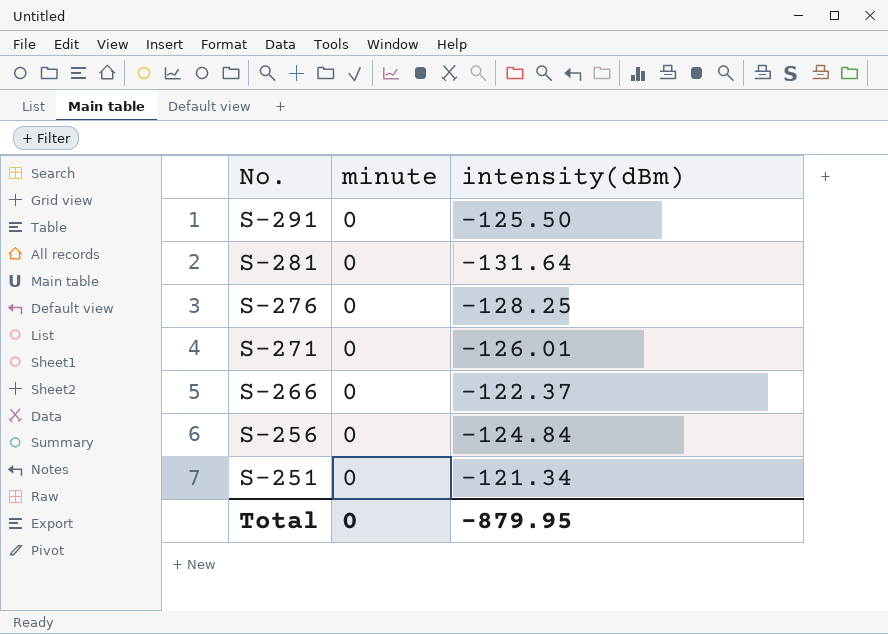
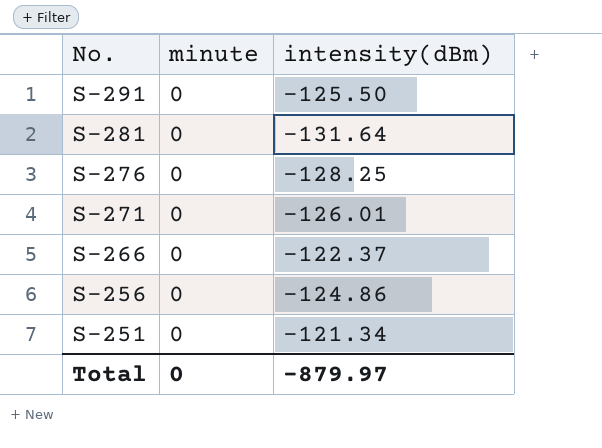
S-256 | intensity(dBm): -124.84 -> -124.86
Total | intensity(dBm): -879.95 -> -879.97

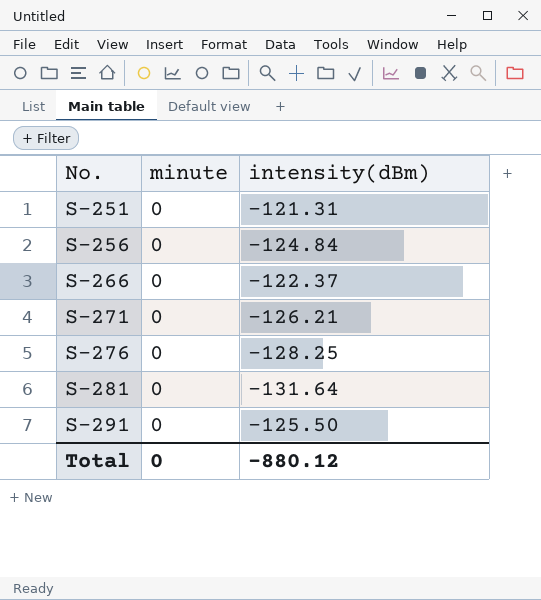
row order: No. descending -> No. ascending
S-251 | intensity(dBm): -121.34 -> -121.31
S-256 | intensity(dBm): -124.86 -> -124.84
S-271 | intensity(dBm): -126.01 -> -126.21
Total | intensity(dBm): -879.97 -> -880.12

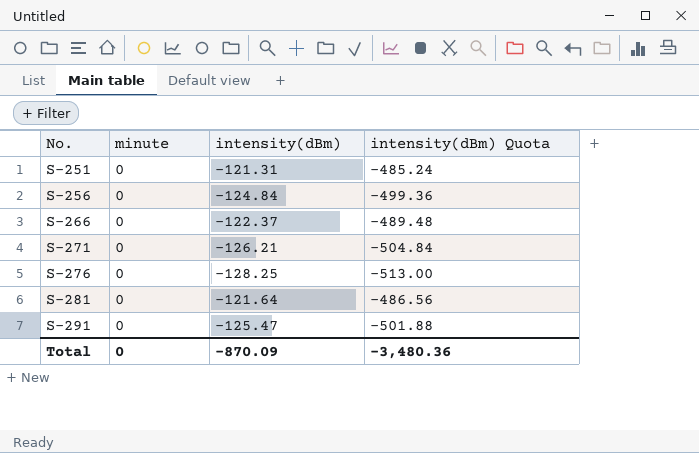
column intensity(dBm) Quota | formula: none -> [intensity(dBm)] * 4
S-281 | intensity(dBm): -131.64 -> -121.64
S-291 | intensity(dBm): -125.50 -> -125.47
Total | intensity(dBm): -880.12 -> -870.09

